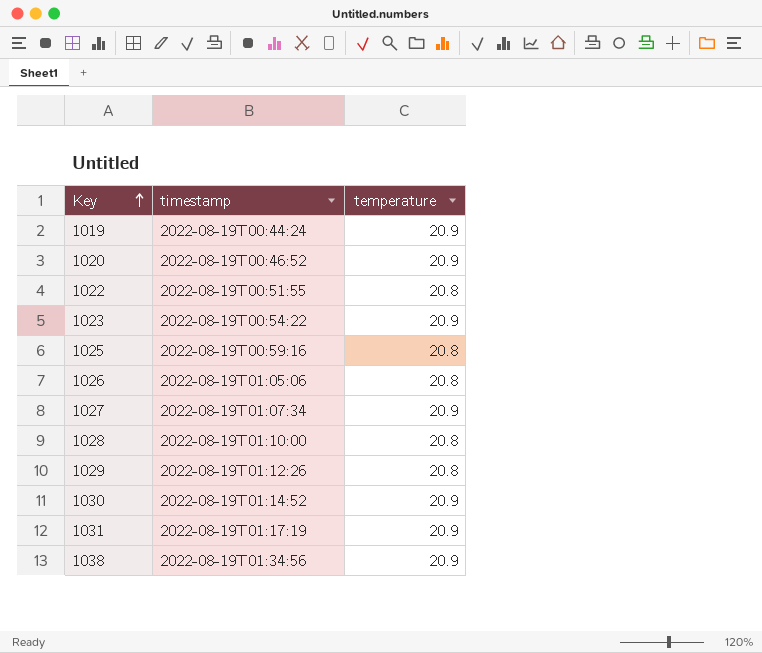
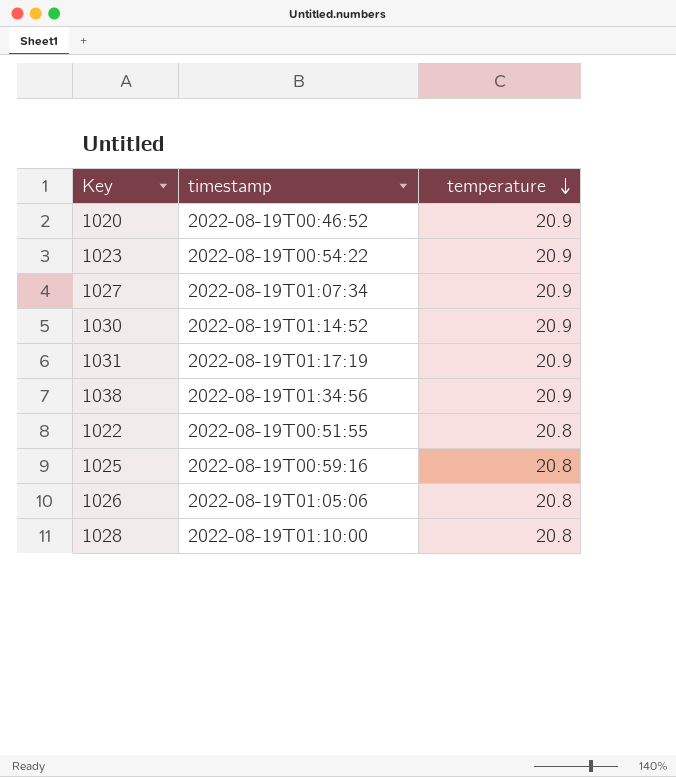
row order: Key ascending -> temperature descending
row 1019: 2022-08-19T00:44:24 | 20.9 -> none
row 1029: 2022-08-19T01:12:26 | 20.8 -> none

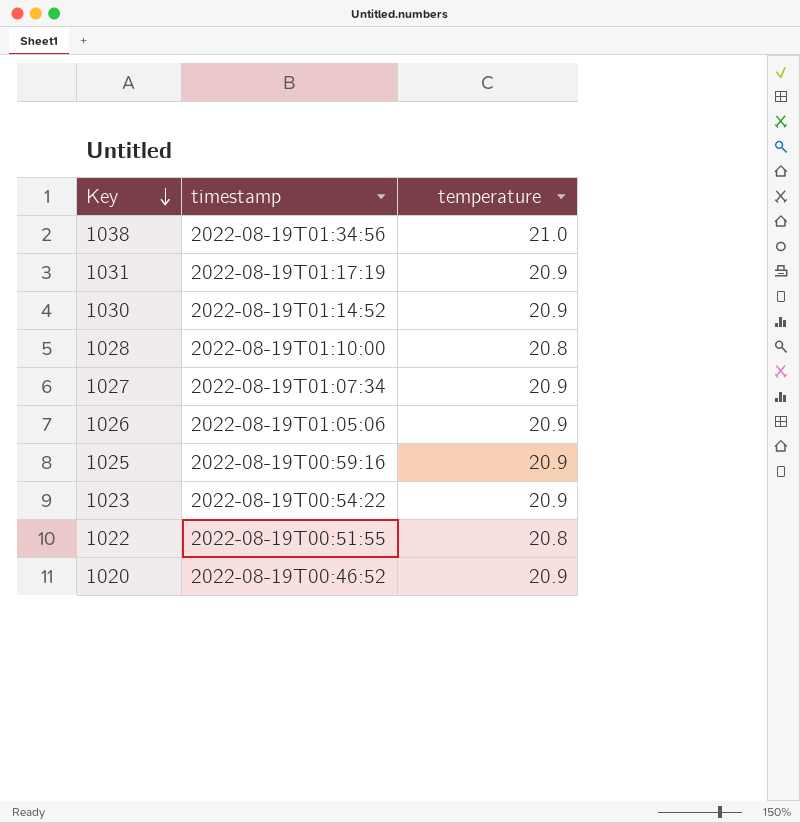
row order: temperature descending -> Key descending
1038 | temperature: 20.9 -> 21.0
1026 | temperature: 20.8 -> 20.9
1025 | temperature: 20.8 -> 20.9

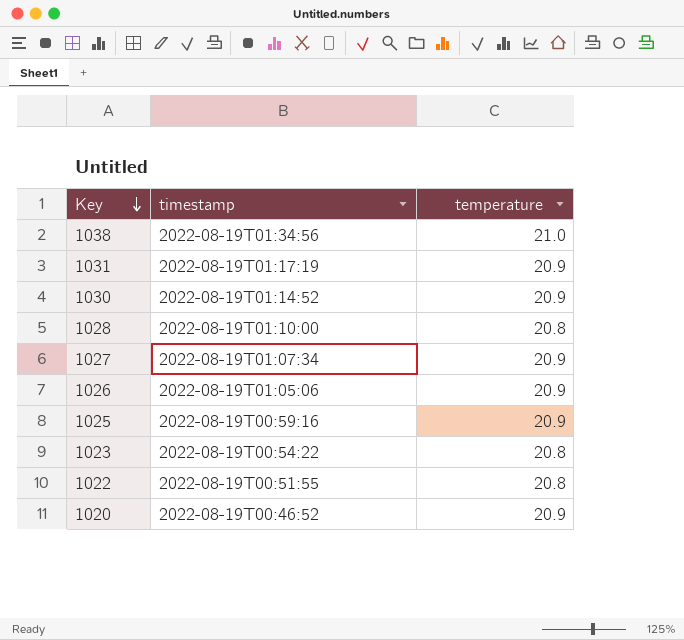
1023 | temperature: 20.9 -> 20.8

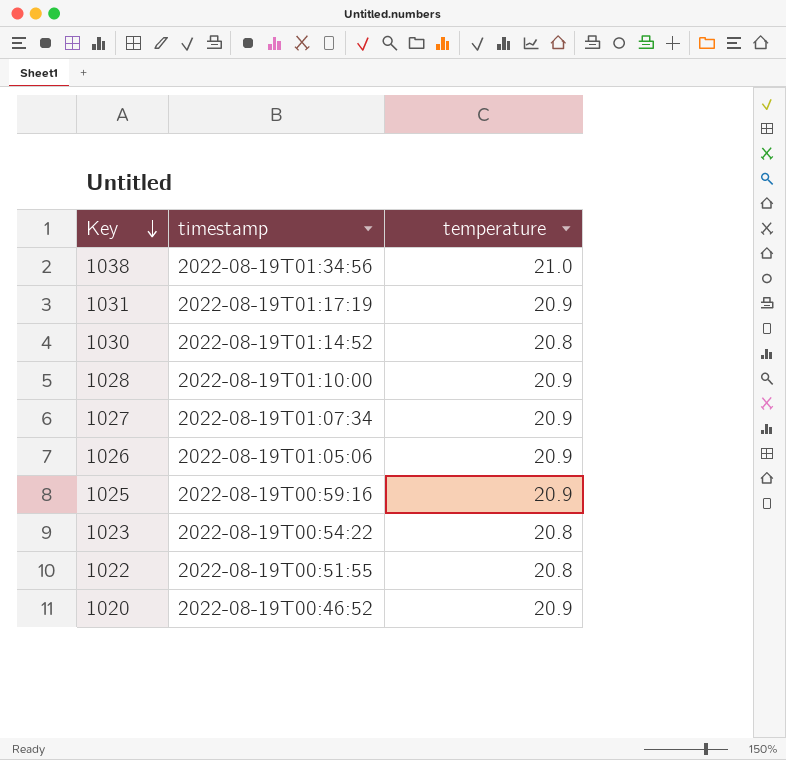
1030 | temperature: 20.9 -> 20.8
1028 | temperature: 20.8 -> 20.9

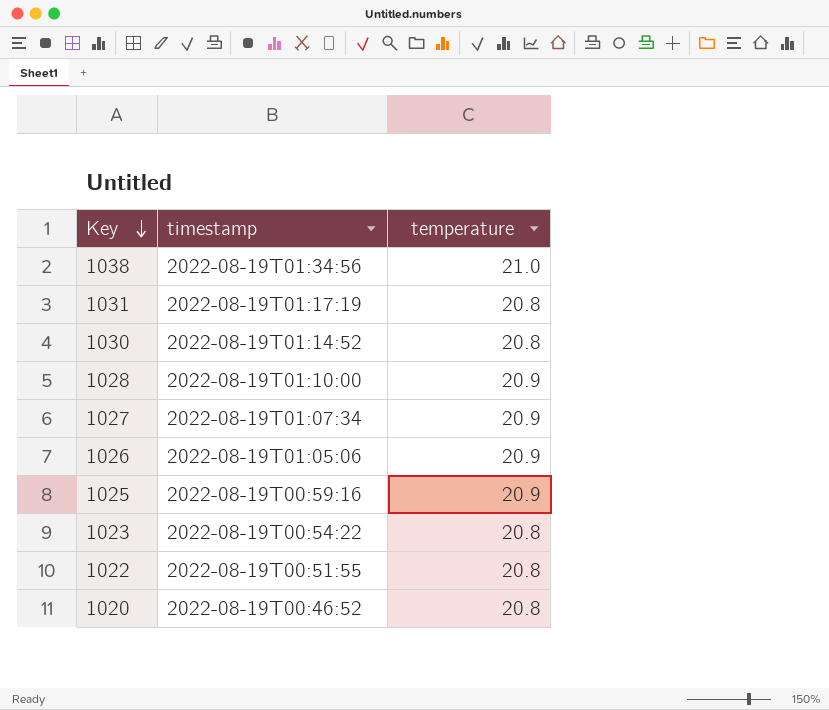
1031 | temperature: 20.9 -> 20.8
1020 | temperature: 20.9 -> 20.8

